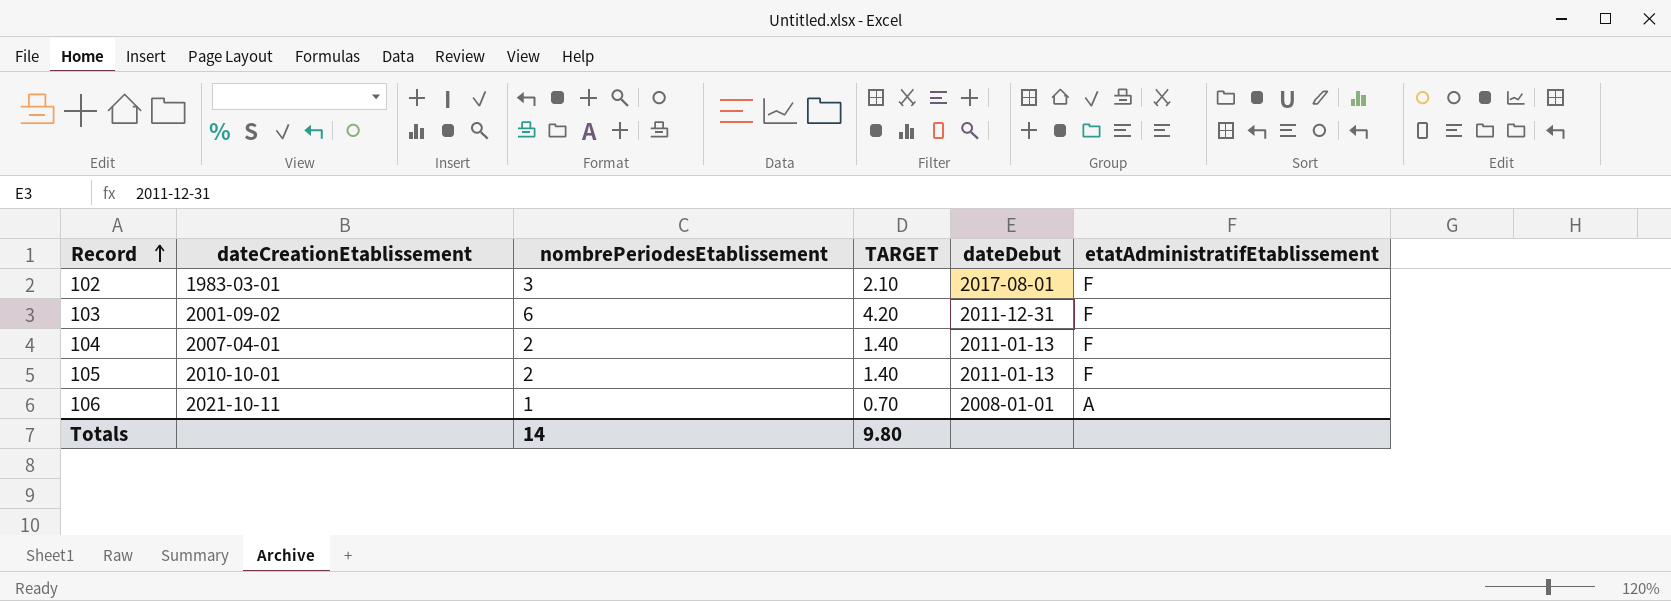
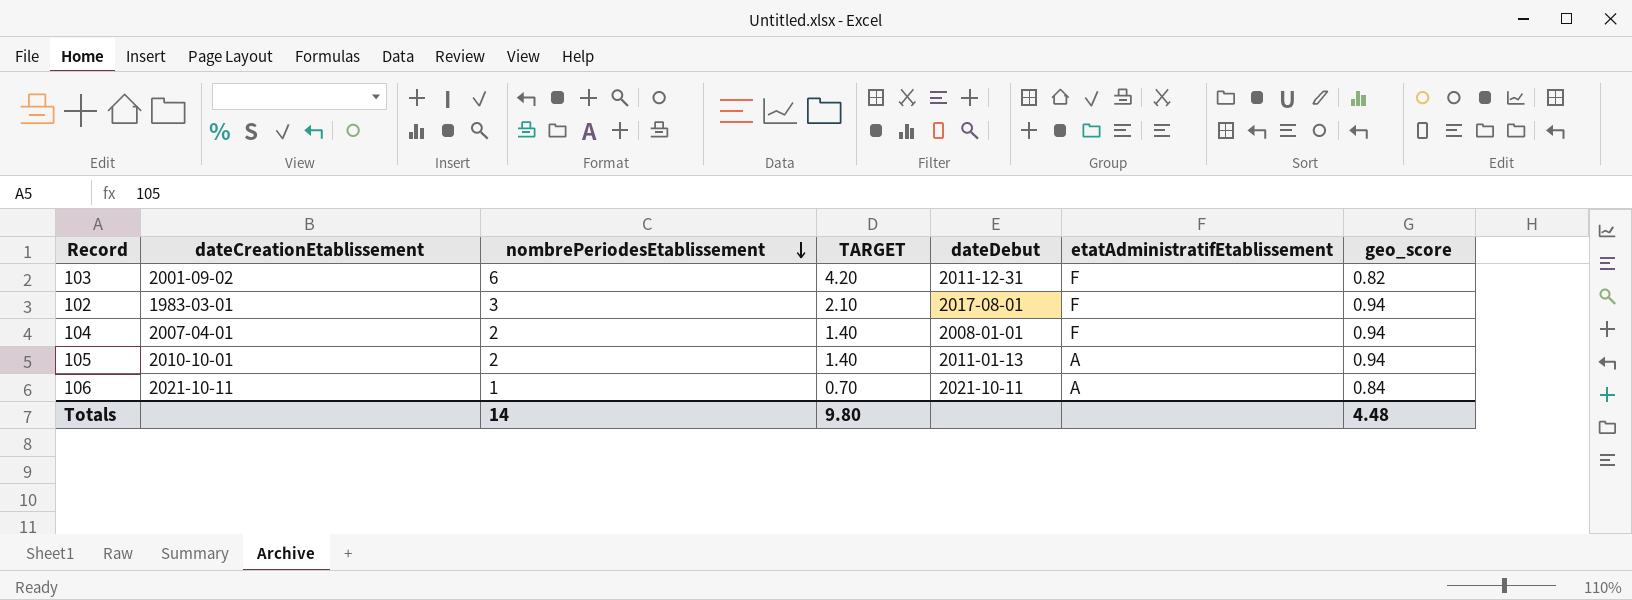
row order: Record ascending -> nombrePeriodesEtablissement descending
column geo_score | position: none -> 7
104 | dateDebut: 2011-01-13 -> 2008-01-01
105 | etatAdministratifEtablissement: F -> A
106 | dateDebut: 2008-01-01 -> 2021-10-11

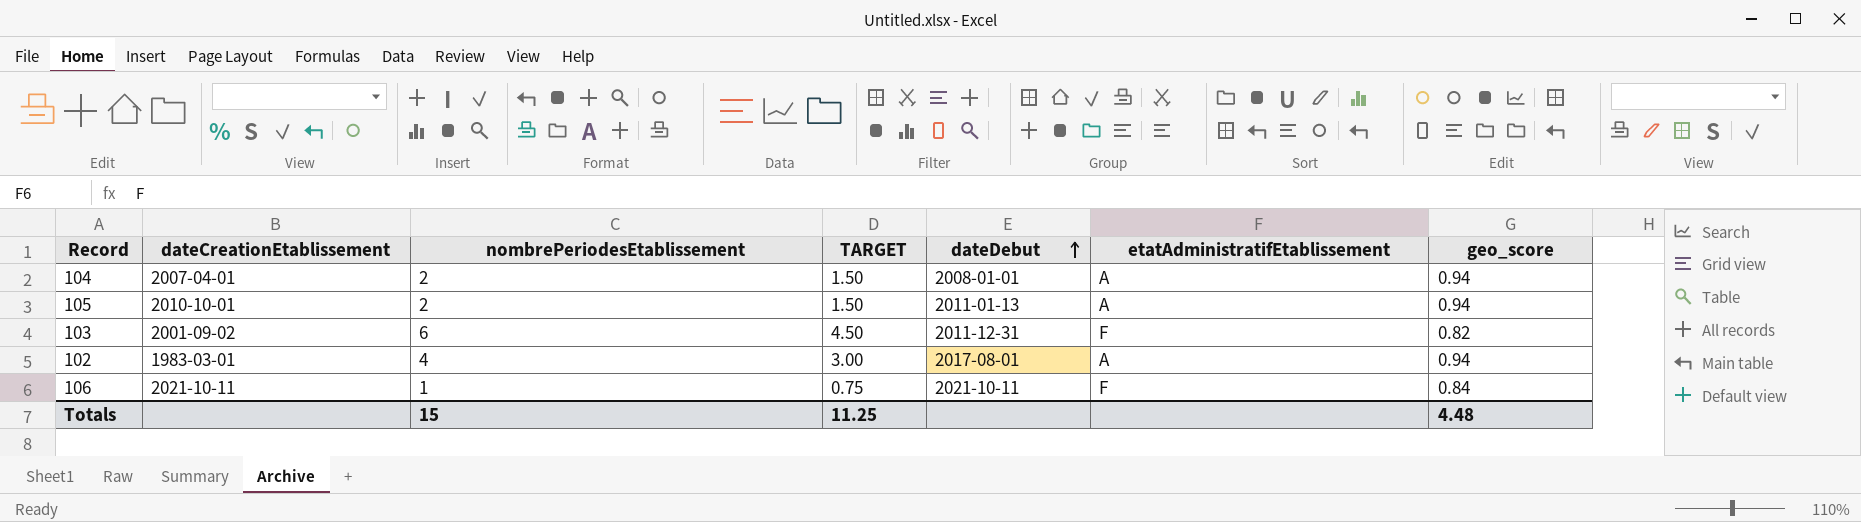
row order: nombrePeriodesEtablissement descending -> dateDebut ascending
column TARGET | formula: [nombrePeriodesEtablissement] * 0.7 -> [nombrePeriodesEtablissement] * 0.75
104 | etatAdministratifEtablissement: F -> A
102 | nombrePeriodesEtablissement: 3 -> 4
102 | etatAdministratifEtablissement: F -> A
106 | etatAdministratifEtablissement: A -> F
Totals | nombrePeriodesEtablissement: 14 -> 15
Totals | TARGET: 9.80 -> 11.25

